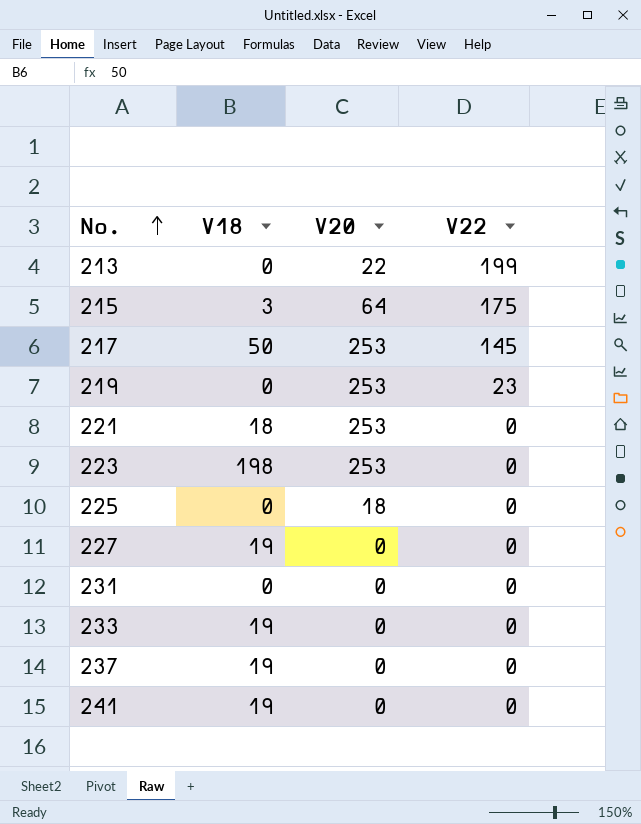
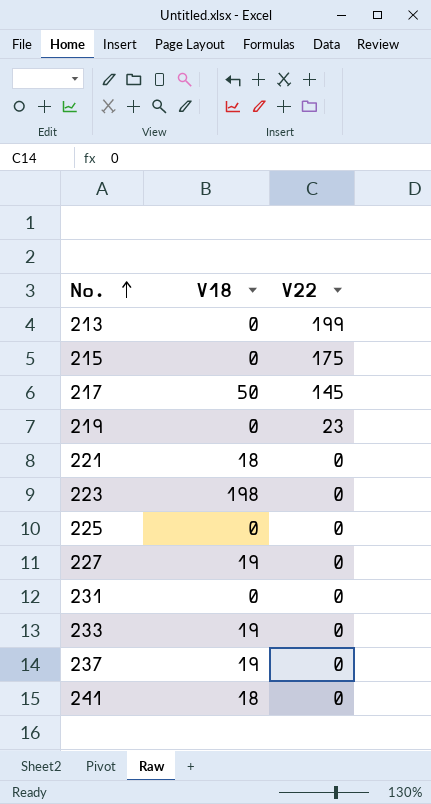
column V20 | position: 3 -> none
215 | V18: 3 -> 0
241 | V18: 19 -> 18

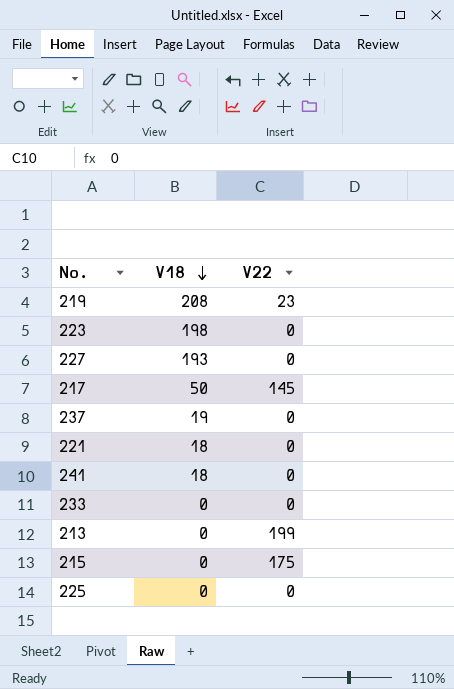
row order: No. ascending -> V18 descending
row 231: 0 | 0 -> none
219 | V18: 0 -> 208
227 | V18: 19 -> 193
233 | V18: 19 -> 0

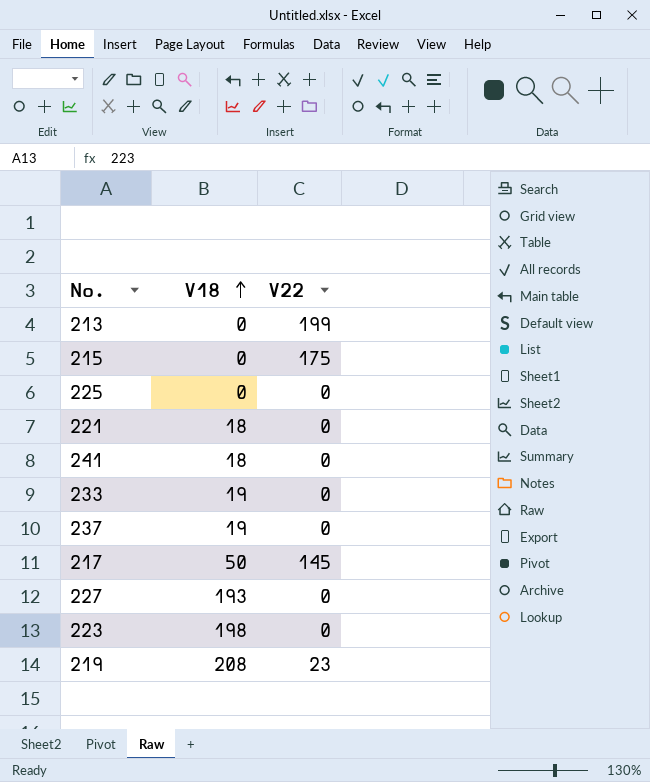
row order: V18 descending -> V18 ascending
233 | V18: 0 -> 19

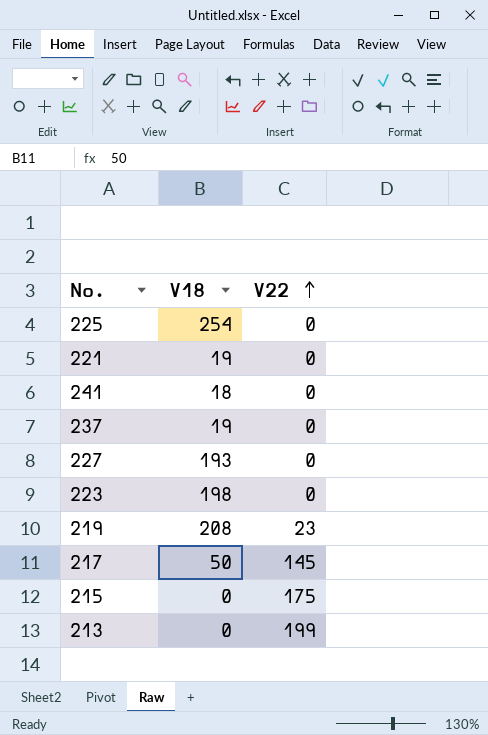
row order: V18 ascending -> V22 ascending
row 233: 19 | 0 -> none
225 | V18: 0 -> 254
221 | V18: 18 -> 19

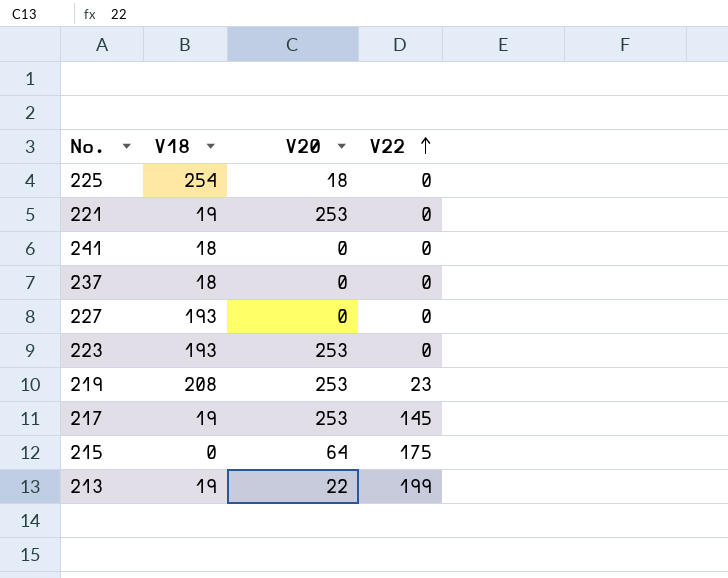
column V20 | position: none -> 3
237 | V18: 19 -> 18
223 | V18: 198 -> 193
217 | V18: 50 -> 19
213 | V18: 0 -> 19

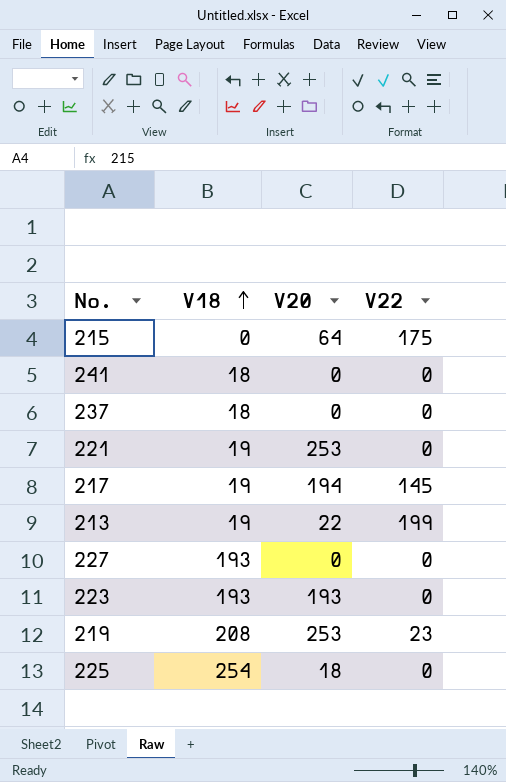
row order: V22 ascending -> V18 ascending
217 | V20: 253 -> 194
223 | V20: 253 -> 193

